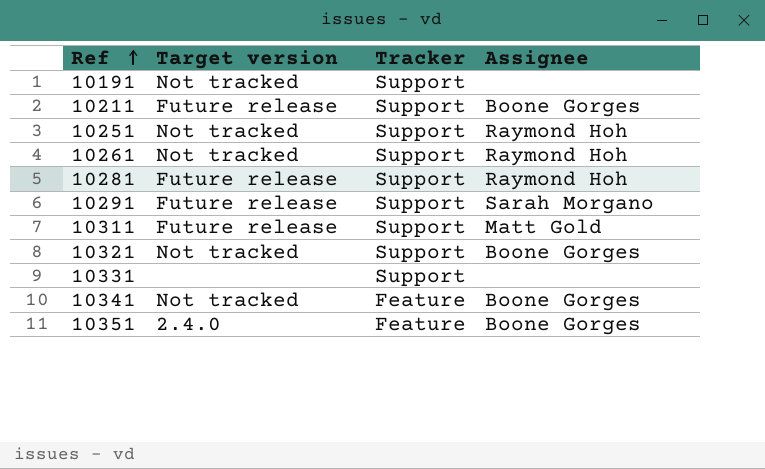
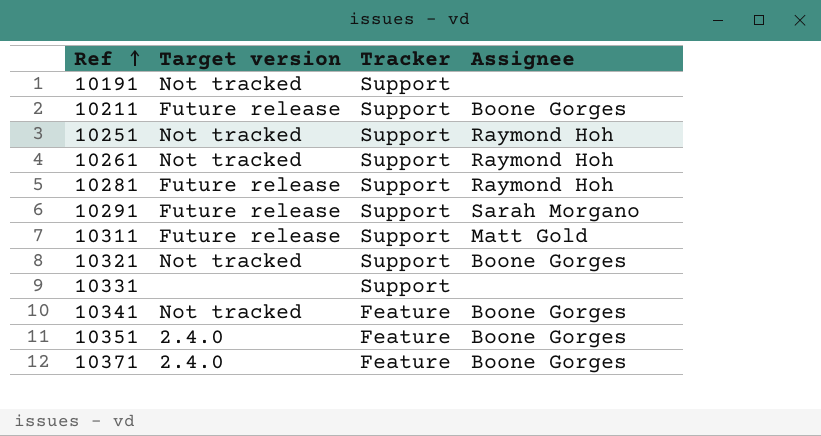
row 10371: none -> 2.4.0 | Feature | Boone Gorges

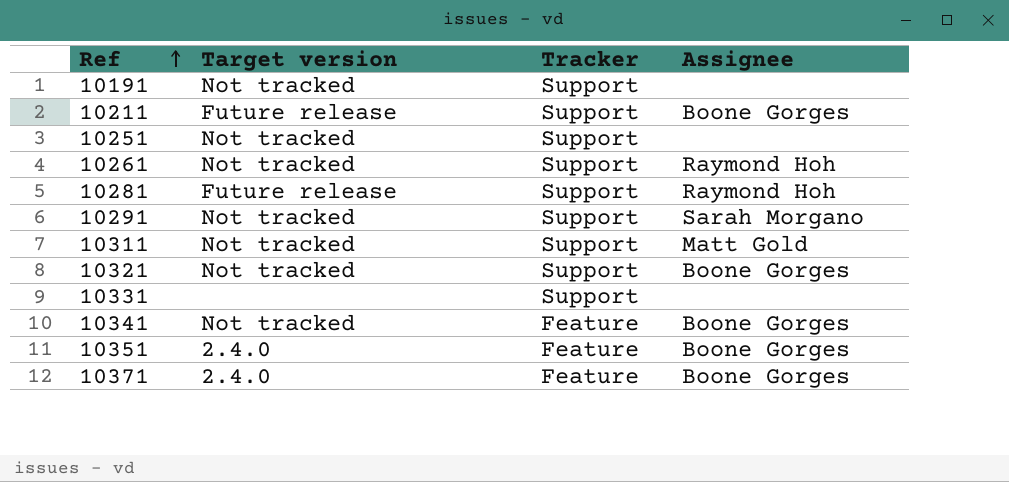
10251 | Assignee: Raymond Hoh -> none
10291 | Target version: Future release -> Not tracked
10311 | Target version: Future release -> Not tracked

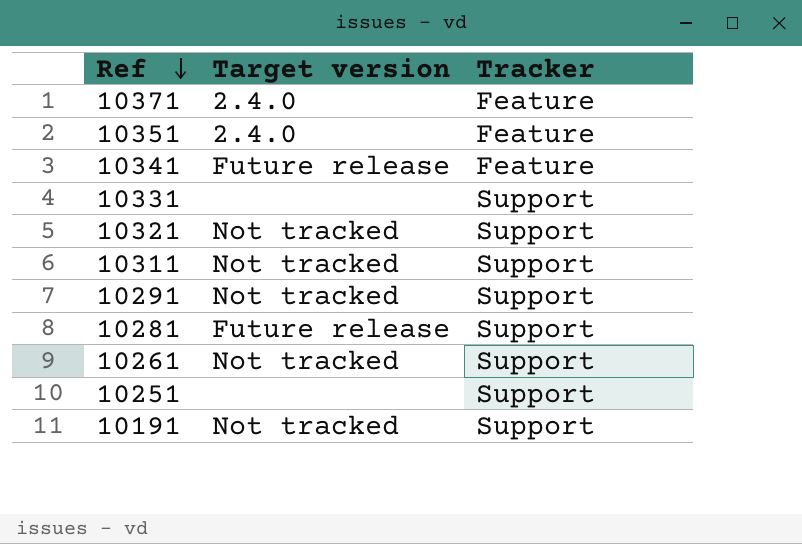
row order: Ref ascending -> Ref descending
column Assignee | position: 4 -> none
row 10211: Future release | Support | Boone Gorges -> none
10341 | Target version: Not tracked -> Future release
10251 | Target version: Not tracked -> none

